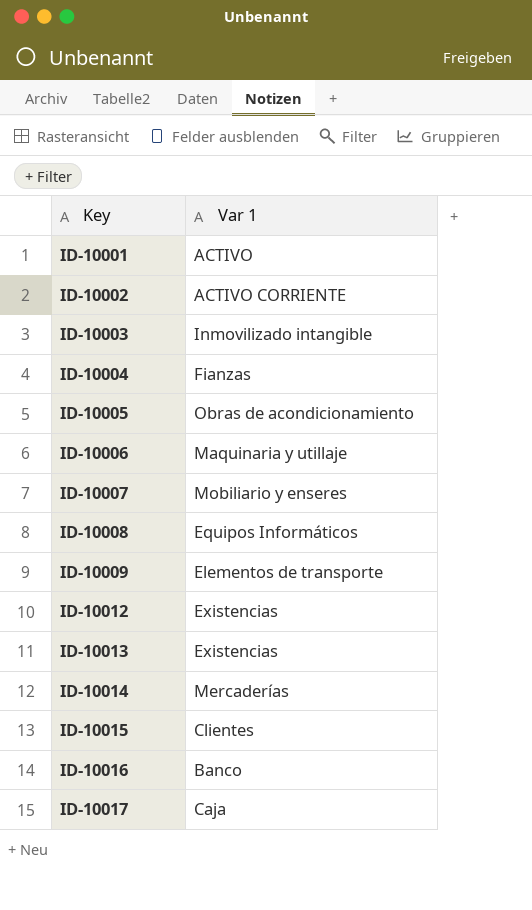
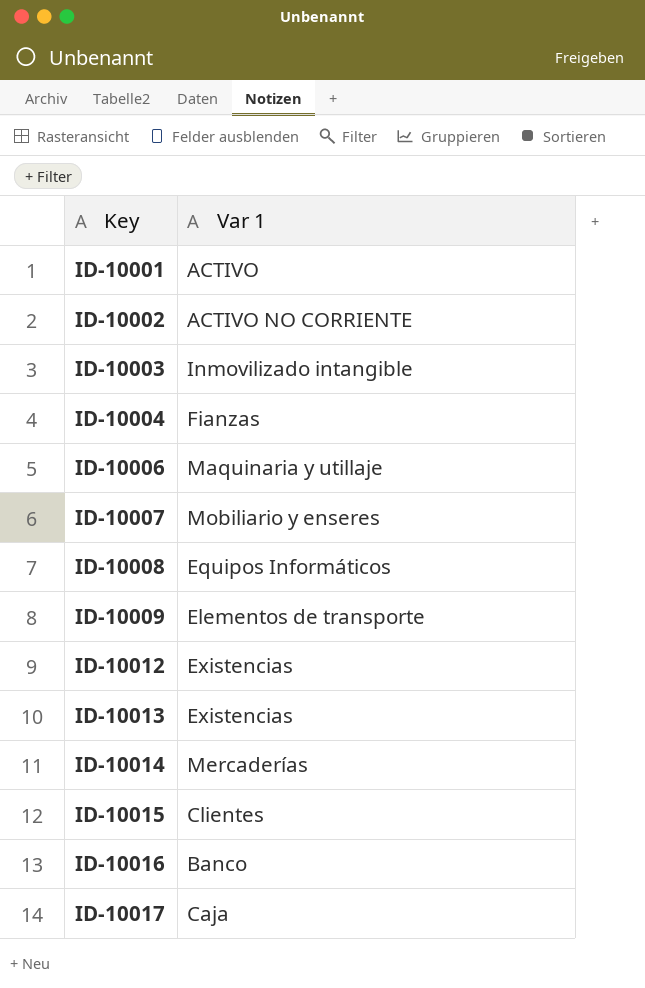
row ID-10005: Obras de acondicionamiento -> none
ID-10002 | Var 1: ACTIVO CORRIENTE -> ACTIVO NO CORRIENTE

